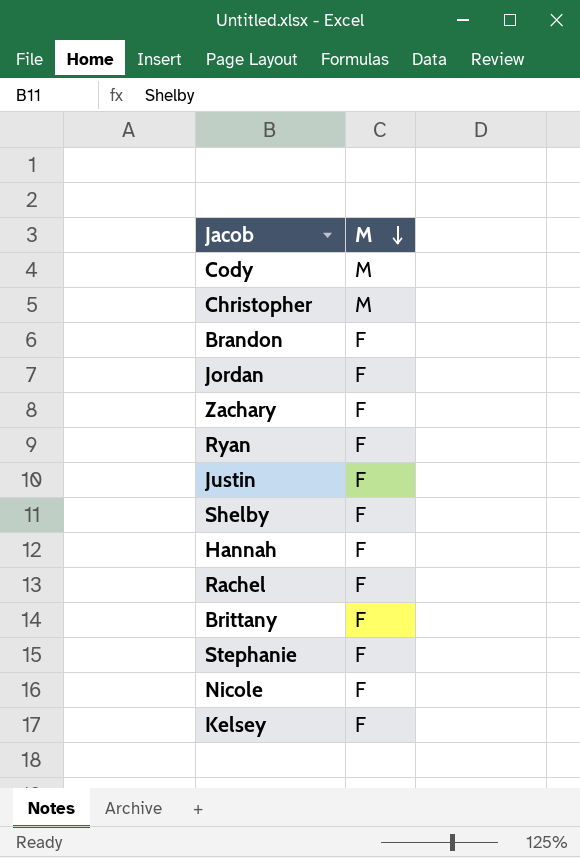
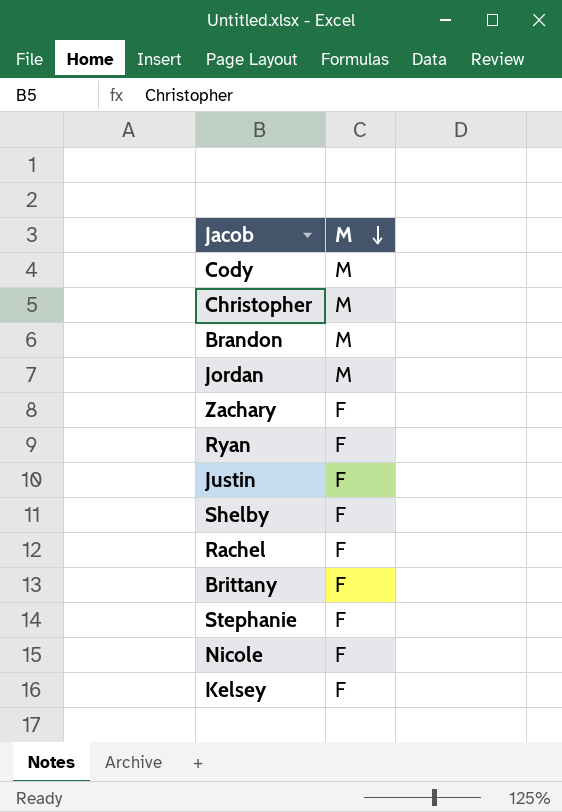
row Hannah: F -> none
Brandon | M: F -> M
Jordan | M: F -> M

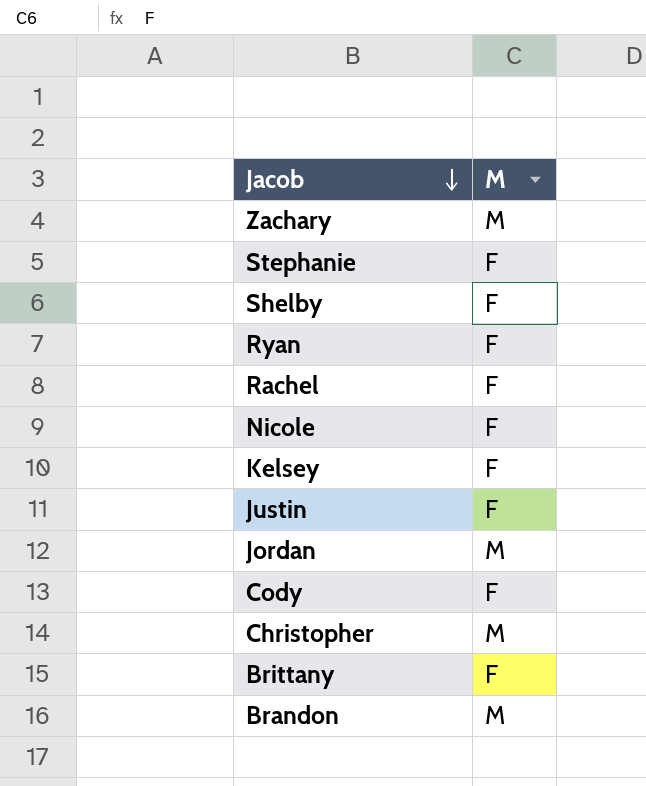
row order: M descending -> Jacob descending
Zachary | M: F -> M
Cody | M: M -> F

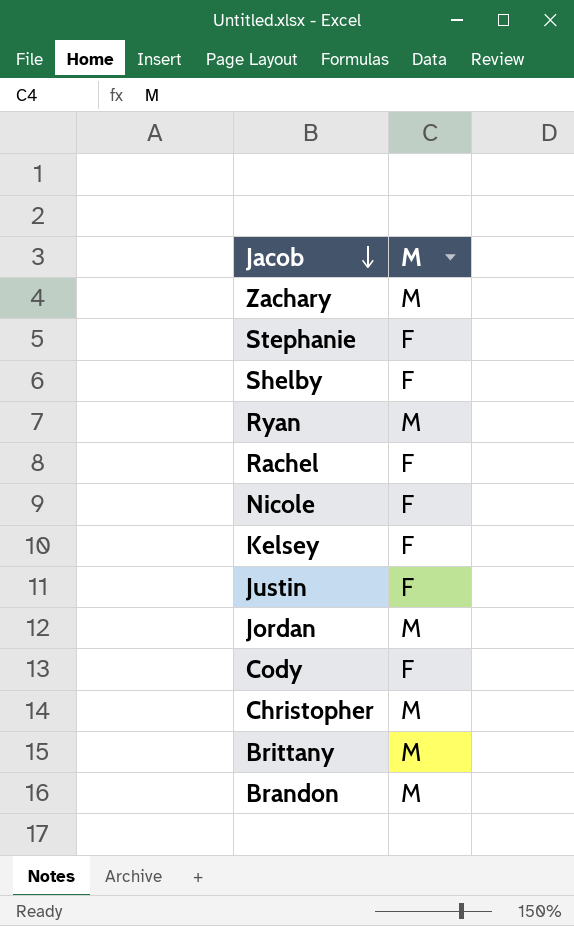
Ryan | M: F -> M
Brittany | M: F -> M

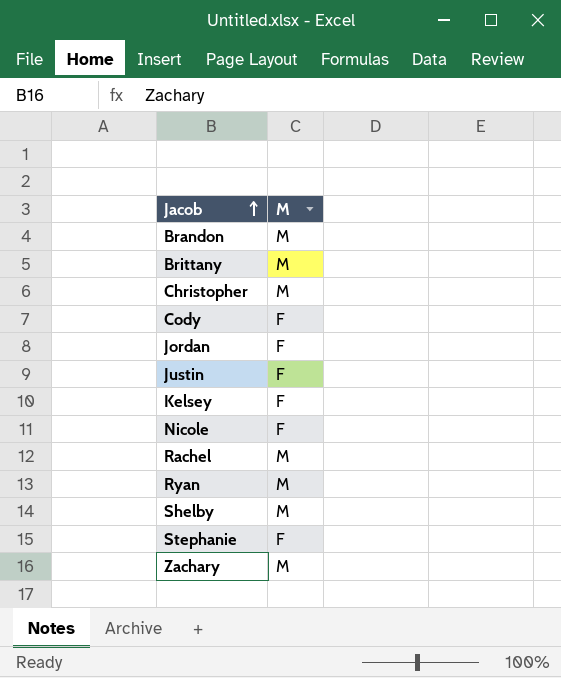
row order: Jacob descending -> Jacob ascending
Jordan | M: M -> F
Rachel | M: F -> M
Shelby | M: F -> M

